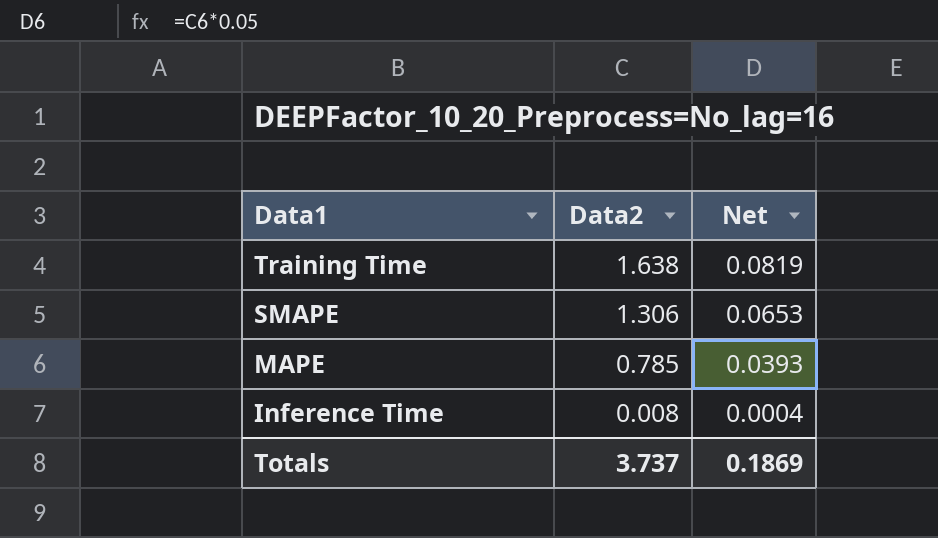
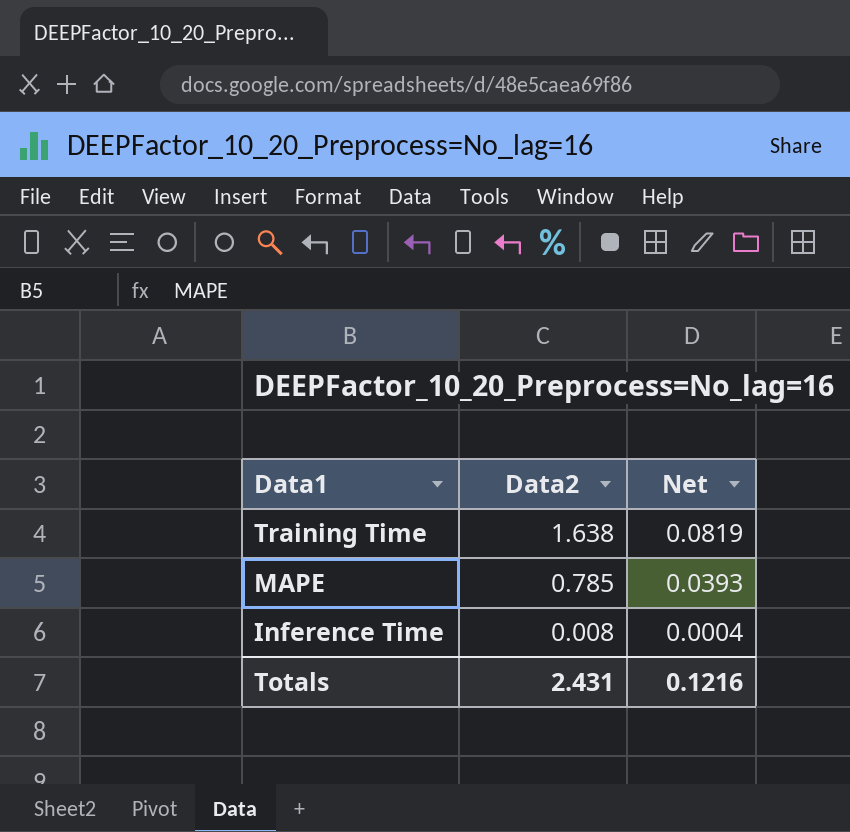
row SMAPE: 1.306 | 0.0653 -> none
Totals | Data2: 3.737 -> 2.431
Totals | Net: 0.1869 -> 0.1216

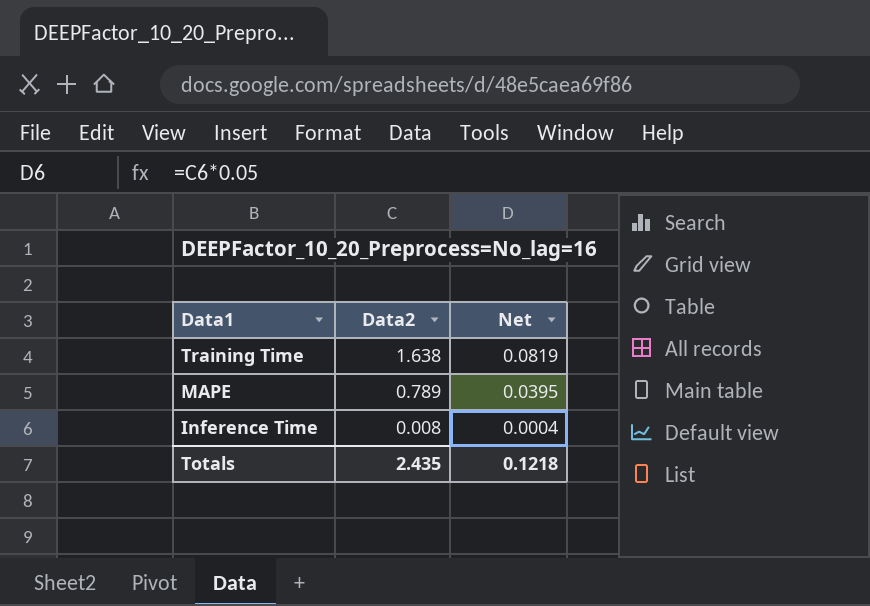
MAPE | Data2: 0.785 -> 0.789
MAPE | Net: 0.0393 -> 0.0395
Totals | Data2: 2.431 -> 2.435
Totals | Net: 0.1216 -> 0.1218

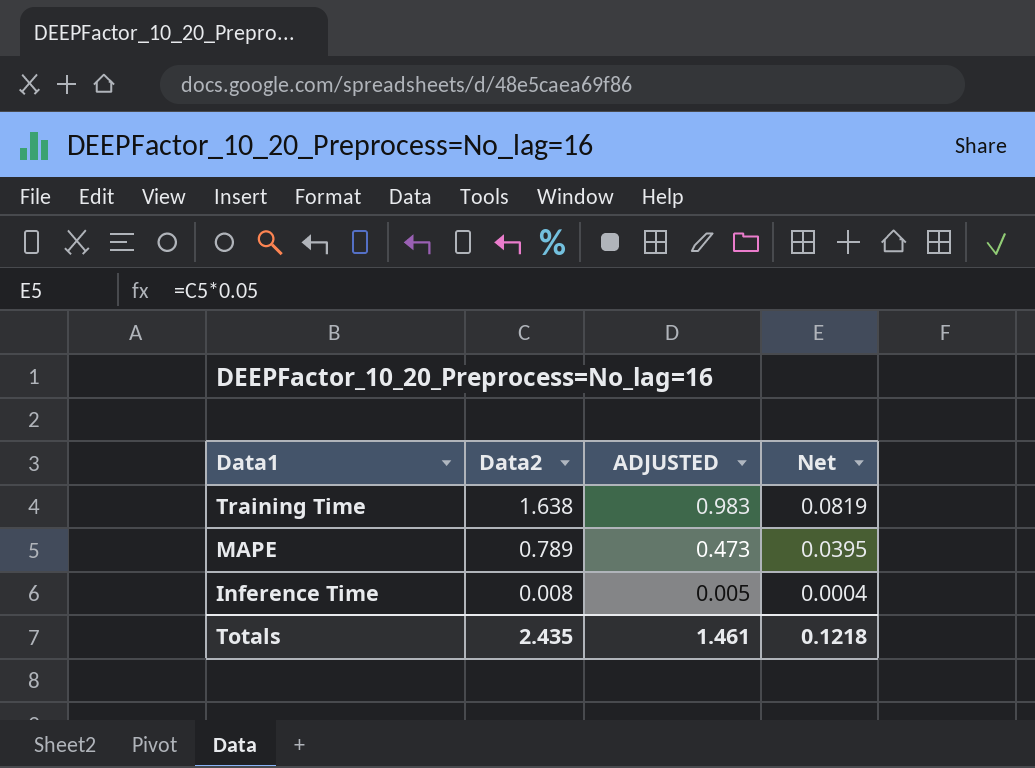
column ADJUSTED | formula: none -> [Data2] * 0.6

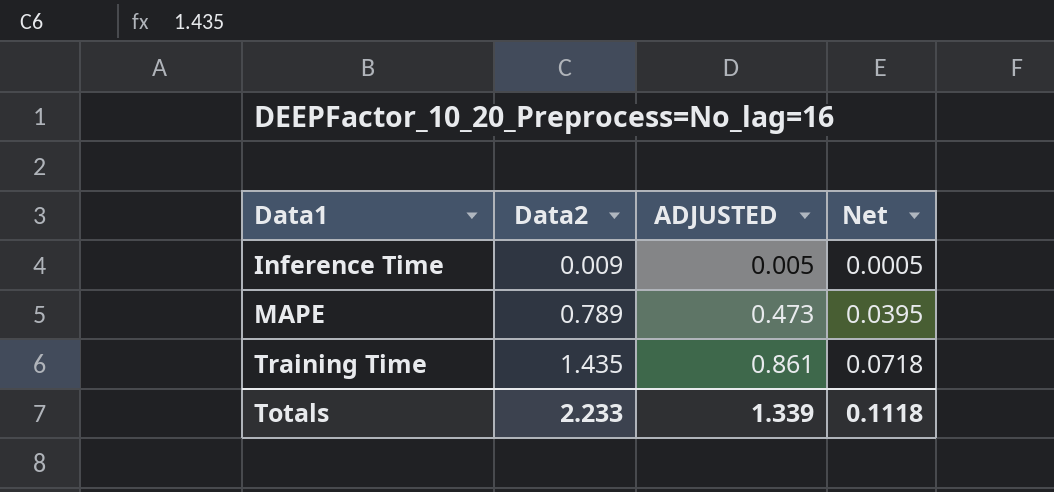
row order: Data1 descending -> Data1 ascending
Inference Time | Data2: 0.008 -> 0.009
Inference Time | Net: 0.0004 -> 0.0005
Training Time | Data2: 1.638 -> 1.435
Training Time | ADJUSTED: 0.983 -> 0.861
Training Time | Net: 0.0819 -> 0.0718
Totals | Data2: 2.435 -> 2.233
Totals | ADJUSTED: 1.461 -> 1.339
Totals | Net: 0.1218 -> 0.1118

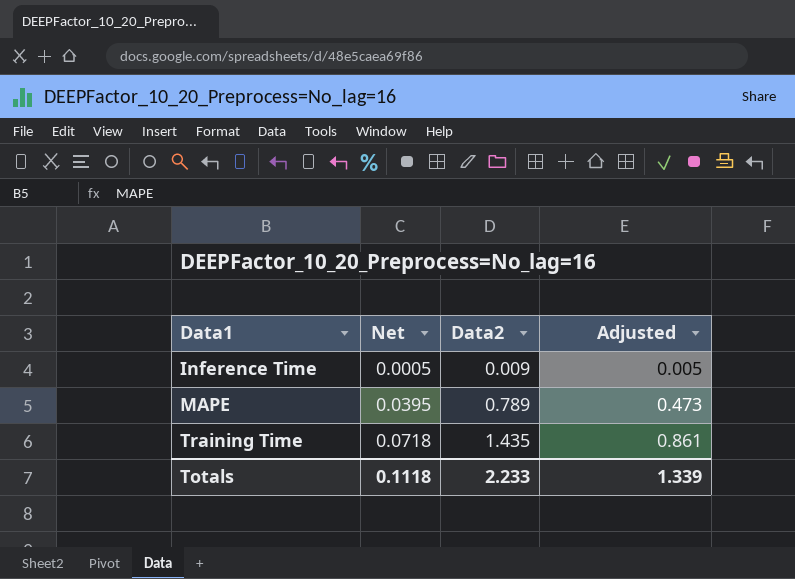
column Net | position: 4 -> 2
column name: ADJUSTED -> Adjusted

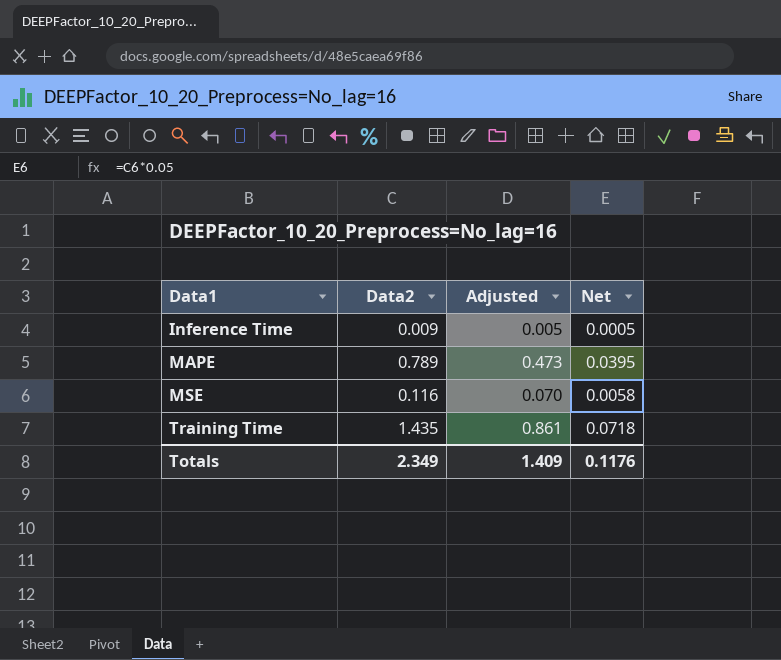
column Net | position: 2 -> 4
row MSE: none -> 0.116 | 0.070 | 0.0058
Totals | Data2: 2.233 -> 2.349
Totals | Adjusted: 1.339 -> 1.409
Totals | Net: 0.1118 -> 0.1176

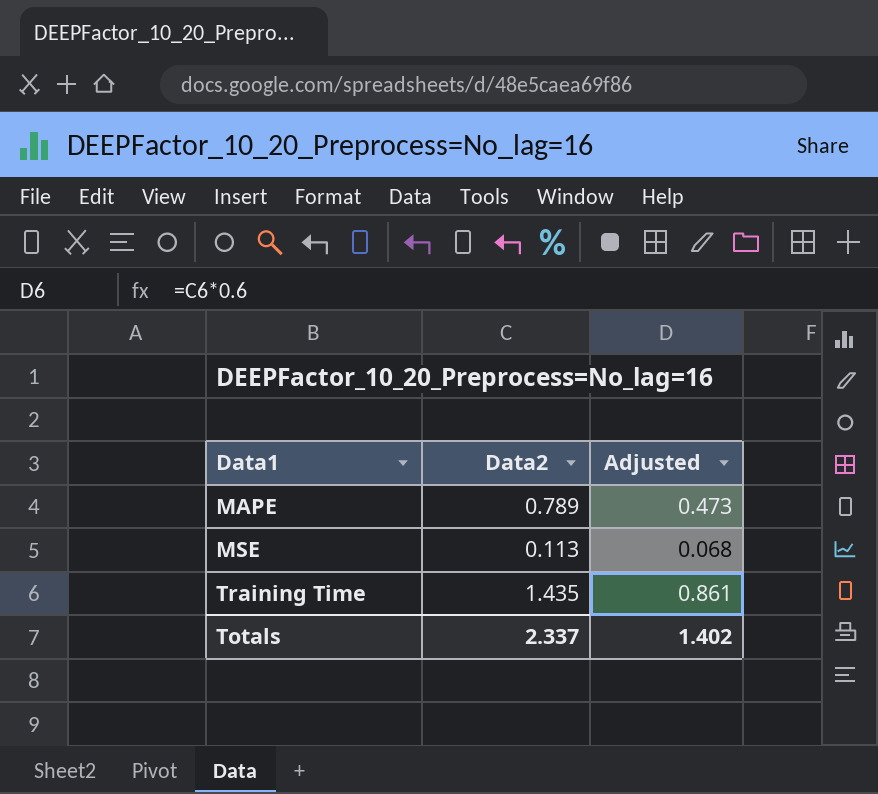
column Net | formula: [Data2] * 0.05 -> none
row Inference Time: 0.009 | 0.005 | 0.0005 -> none
MSE | Data2: 0.116 -> 0.113
MSE | Adjusted: 0.070 -> 0.068
Totals | Data2: 2.349 -> 2.337
Totals | Adjusted: 1.409 -> 1.402

